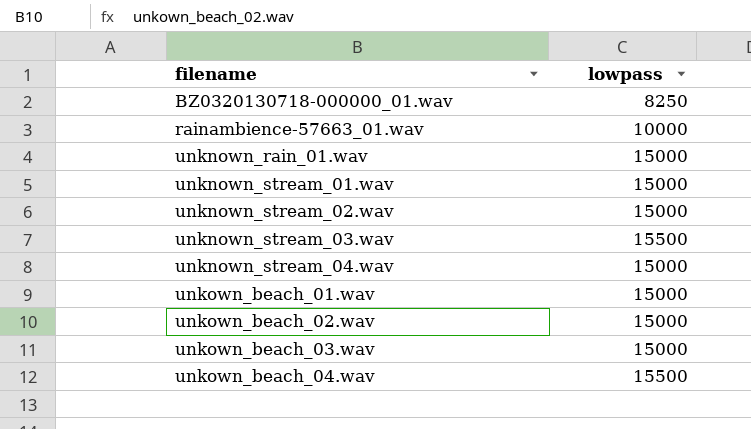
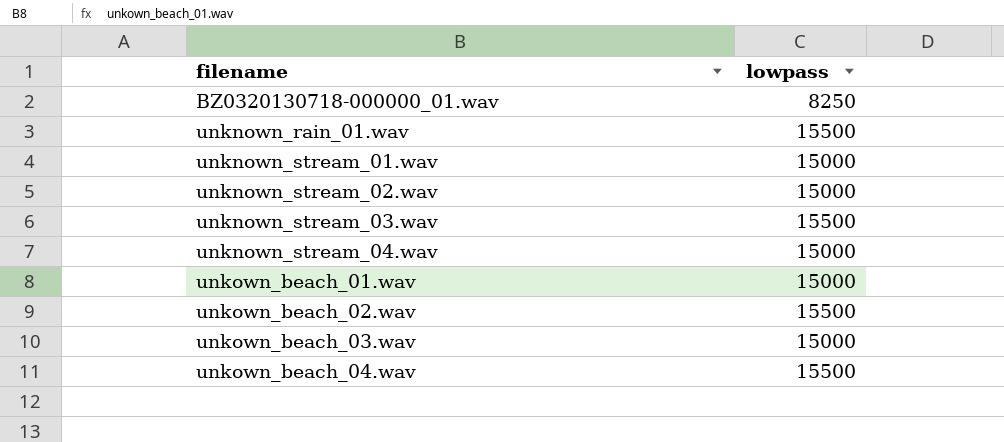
row rainambience-57663_01.wav: 10000 -> none
unknown_rain_01.wav | lowpass: 15000 -> 15500
unkown_beach_02.wav | lowpass: 15000 -> 15500

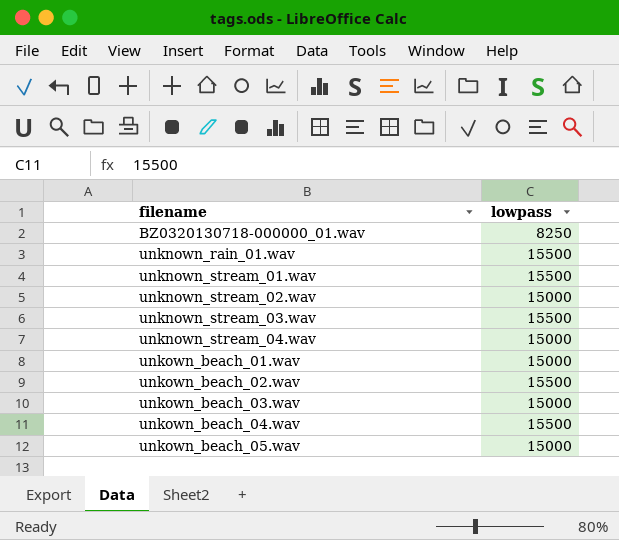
unknown_stream_01.wav | lowpass: 15000 -> 15500
row unkown_beach_05.wav: none -> 15000

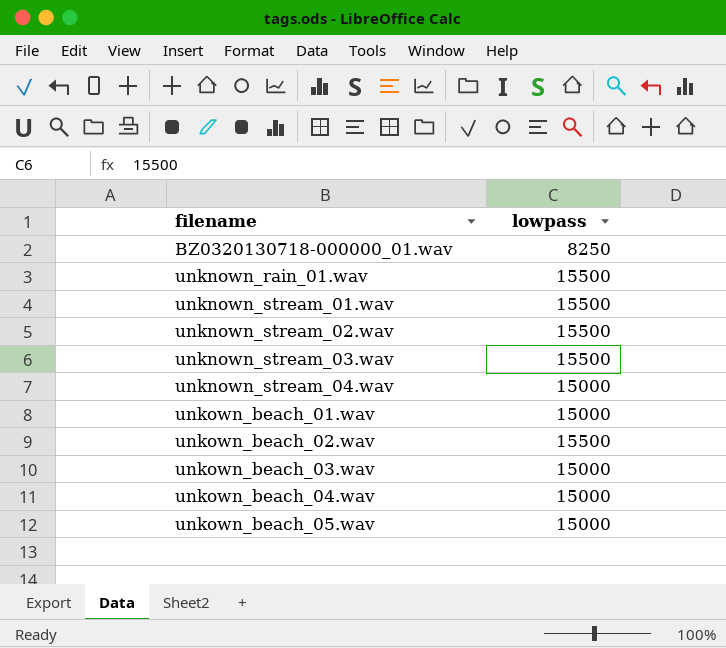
unknown_stream_02.wav | lowpass: 15000 -> 15500
unkown_beach_04.wav | lowpass: 15500 -> 15000

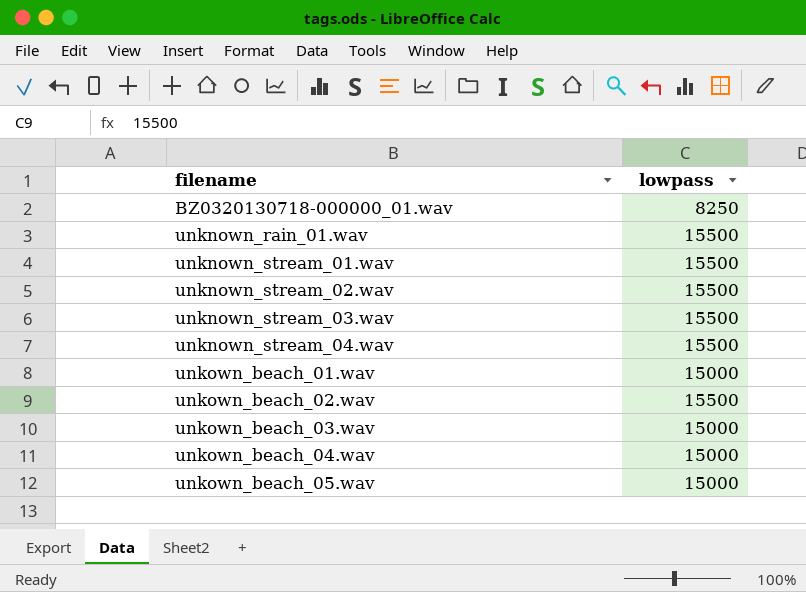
unknown_stream_04.wav | lowpass: 15000 -> 15500

